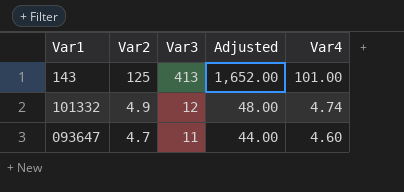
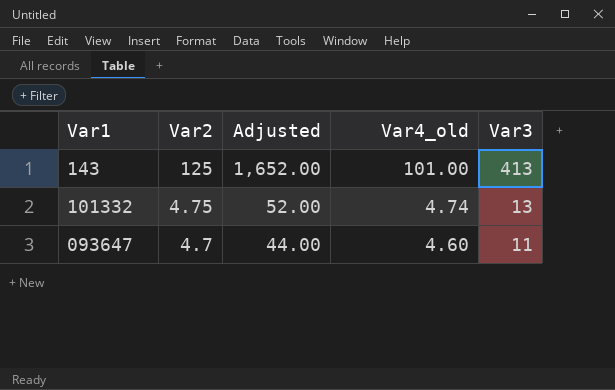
column name: Var4 -> Var4_old
column Var3 | position: 3 -> 5
101332 | Var2: 4.9 -> 4.75
101332 | Adjusted: 48.00 -> 52.00
101332 | Var3: 12 -> 13

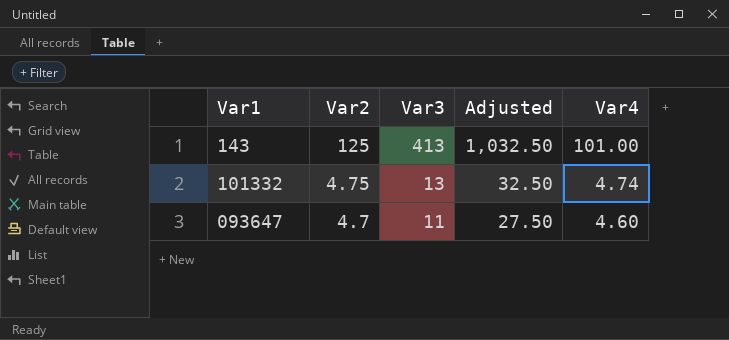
column Var3 | position: 5 -> 3
column Adjusted | formula: [Var3] * 4 -> [Var3] * 2.5
column name: Var4_old -> Var4

